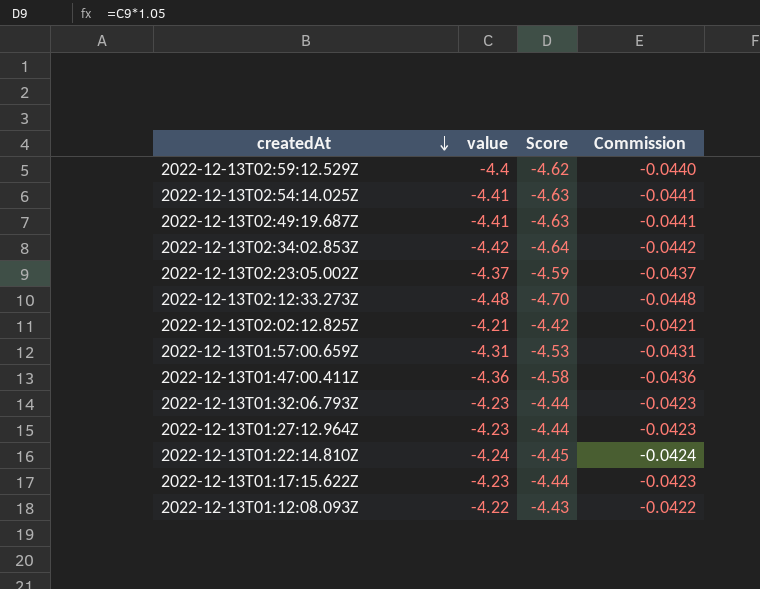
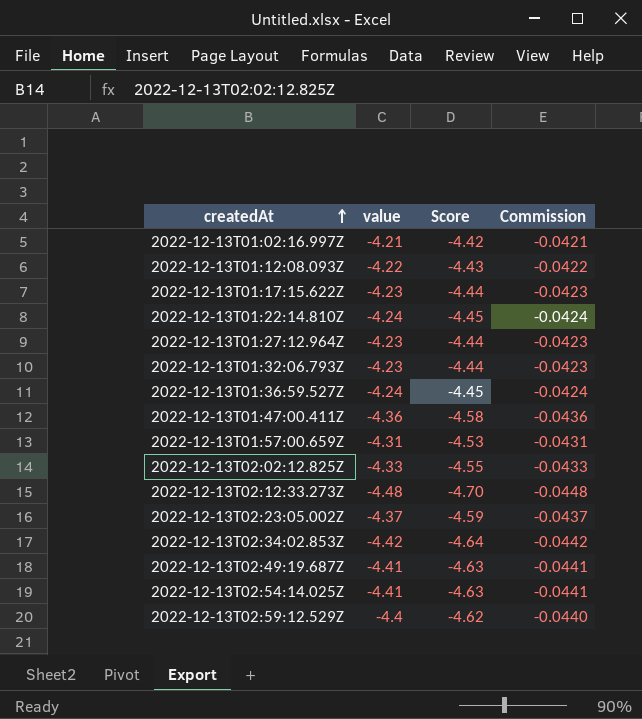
row order: createdAt descending -> createdAt ascending
row 2022-12-13T01:02:16.997Z: none -> -4.21 | -4.42 | -0.0421
row 2022-12-13T01:36:59.527Z: none -> -4.24 | -4.45 | -0.0424
2022-12-13T02:02:12.825Z | value: -4.21 -> -4.33
2022-12-13T02:02:12.825Z | Score: -4.42 -> -4.55
2022-12-13T02:02:12.825Z | Commission: -0.0421 -> -0.0433

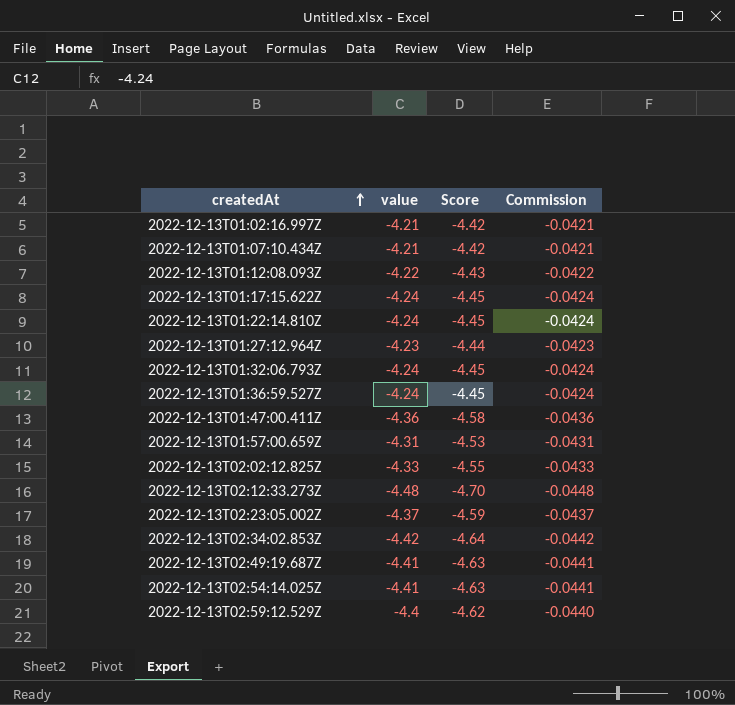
row 2022-12-13T01:07:10.434Z: none -> -4.21 | -4.42 | -0.0421
2022-12-13T01:17:15.622Z | value: -4.23 -> -4.24
2022-12-13T01:17:15.622Z | Score: -4.44 -> -4.45
2022-12-13T01:17:15.622Z | Commission: -0.0423 -> -0.0424
2022-12-13T01:32:06.793Z | value: -4.23 -> -4.24
2022-12-13T01:32:06.793Z | Score: -4.44 -> -4.45
2022-12-13T01:32:06.793Z | Commission: -0.0423 -> -0.0424

